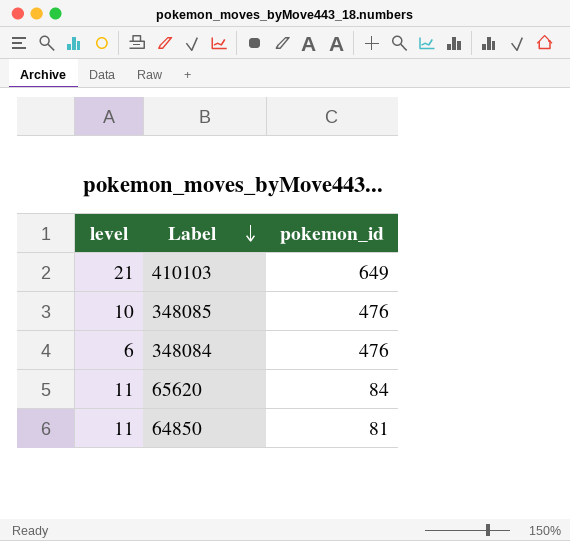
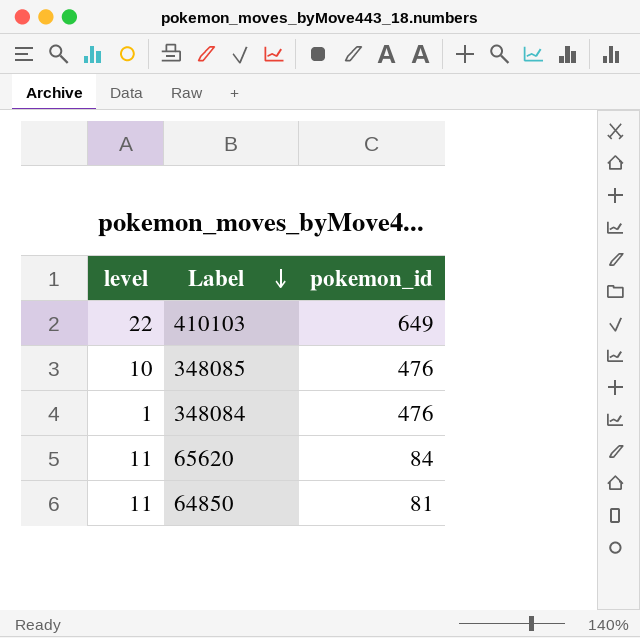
410103 | level: 21 -> 22
348084 | level: 6 -> 1

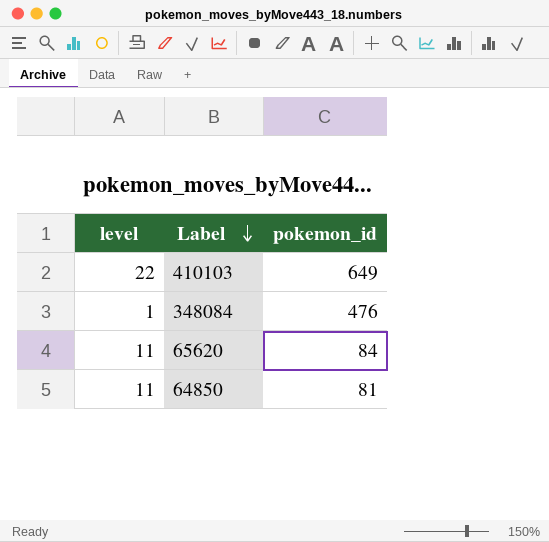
row 348085: 10 | 476 -> none

